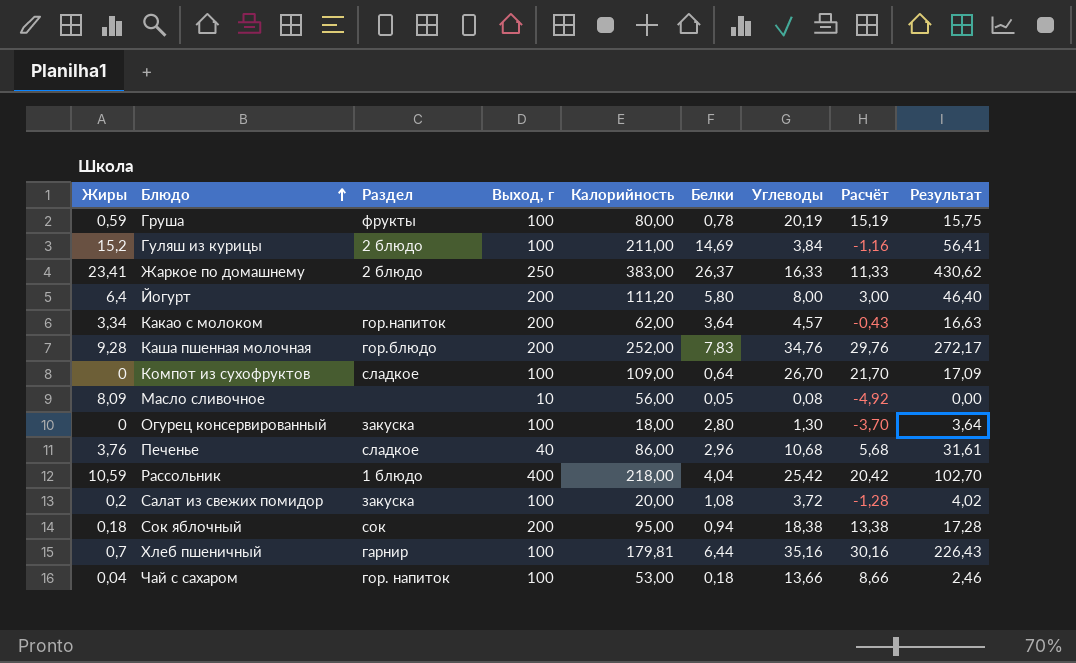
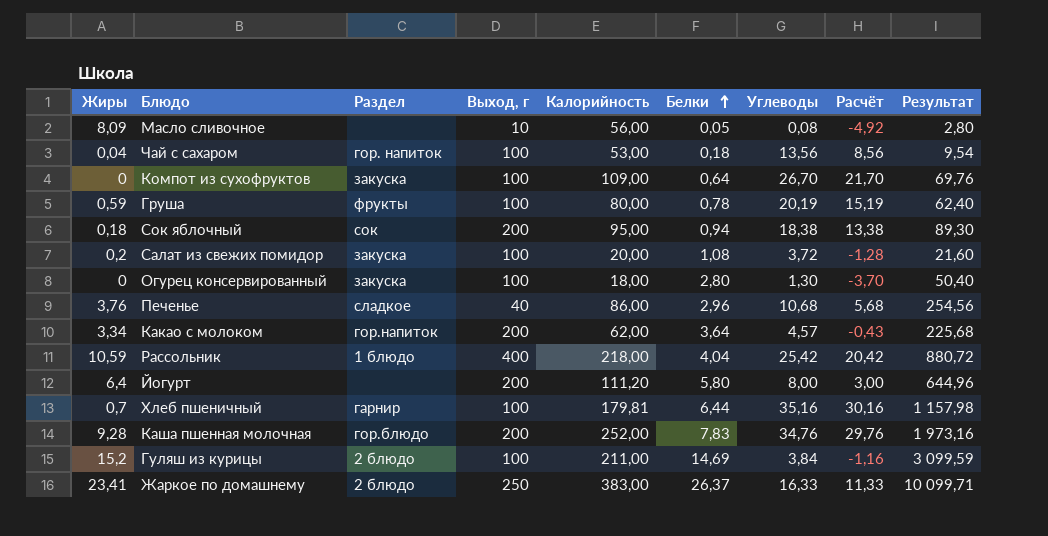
row order: Блюдо ascending -> Белки ascending
column Результат | formula: [Белки] * [Углеводы] -> [Калорийность] * [Белки]
Чай с сахаром | Углеводы: 13,66 -> 13,56
Чай с сахаром | Расчёт: 8,66 -> 8,56
Компот из сухофруктов | Раздел: сладкое -> закуска

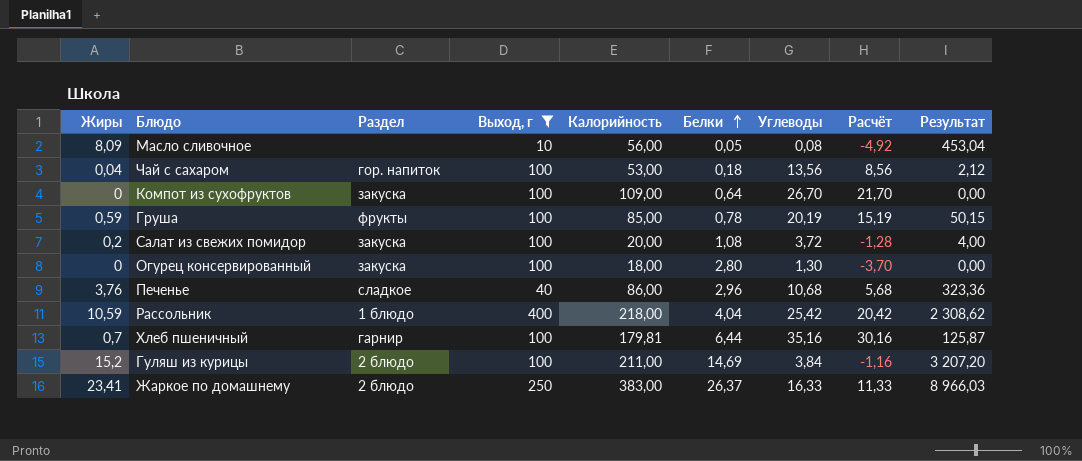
filter: none -> Выход, г != 200
column Результат | formula: [Калорийность] * [Белки] -> [Жиры] * [Калорийность]
Груша | Калорийность: 80,00 -> 85,00

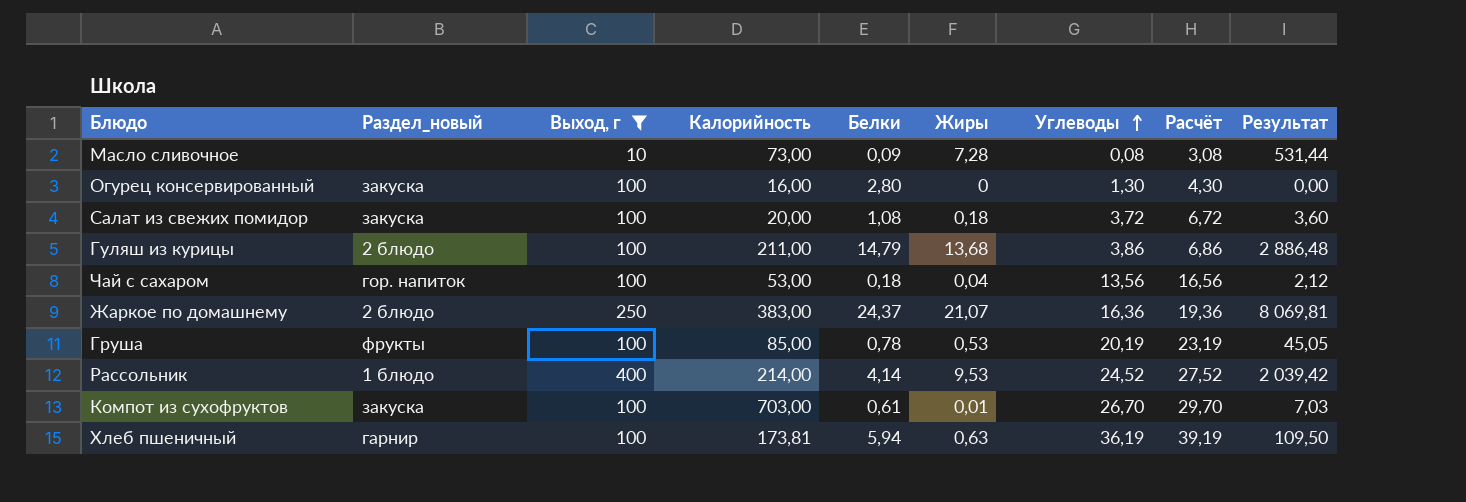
row order: Белки ascending -> Углеводы ascending
column name: Раздел -> Раздел_новый
column Жиры | position: 1 -> 6
column Расчёт | formula: [Углеводы] - 5 -> [Углеводы] + 3
row Печенье: 3,76 | сладкое | 40 | 86,00 | 2,96 | 10,68 | 5,68 | 323,36 -> none
Масло сливочное | Калорийность: 56,00 -> 73,00
Масло сливочное | Белки: 0,05 -> 0,09
Масло сливочное | Жиры: 8,09 -> 7,28
Масло сливочное | Результат: 453,04 -> 531,44
Огурец консервированный | Калорийность: 18,00 -> 16,00
Салат из свежих помидор | Жиры: 0,2 -> 0,18
Салат из свежих помидор | Результат: 4,00 -> 3,60
Гуляш из курицы | Белки: 14,69 -> 14,79
Гуляш из курицы | Жиры: 15,2 -> 13,68
Гуляш из курицы | Углеводы: 3,84 -> 3,86
Гуляш из курицы | Результат: 3 207,20 -> 2 886,48
Жаркое по домашнему | Белки: 26,37 -> 24,37
Жаркое по домашнему | Жиры: 23,41 -> 21,07
Жаркое по домашнему | Углеводы: 16,33 -> 16,36
Жаркое по домашнему | Результат: 8 966,03 -> 8 069,81
Груша | Жиры: 0,59 -> 0,53
Груша | Результат: 50,15 -> 45,05
Рассольник | Калорийность: 218,00 -> 214,00
Рассольник | Белки: 4,04 -> 4,14
Рассольник | Жиры: 10,59 -> 9,53
Рассольник | Углеводы: 25,42 -> 24,52
Рассольник | Результат: 2 308,62 -> 2 039,42
Компот из сухофруктов | Калорийность: 109,00 -> 703,00
Компот из сухофруктов | Белки: 0,64 -> 0,61
Компот из сухофруктов | Жиры: 0 -> 0,01
Компот из сухофруктов | Результат: 0,00 -> 7,03
Хлеб пшеничный | Калорийность: 179,81 -> 173,81
Хлеб пшеничный | Белки: 6,44 -> 5,94
Хлеб пшеничный | Жиры: 0,7 -> 0,63
Хлеб пшеничный | Углеводы: 35,16 -> 36,19
Хлеб пшеничный | Результат: 125,87 -> 109,50

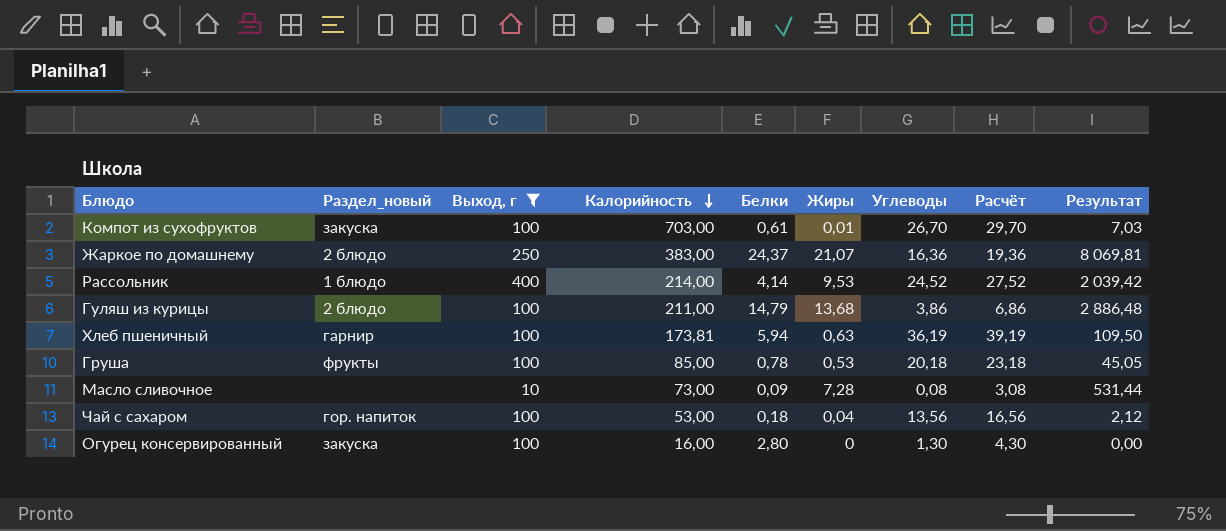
row order: Углеводы ascending -> Калорийность descending
row Салат из свежих помидор: закуска | 100 | 20,00 | 1,08 | 0,18 | 3,72 | 6,72 | 3,60 -> none
Груша | Углеводы: 20,19 -> 20,18
Груша | Расчёт: 23,19 -> 23,18

